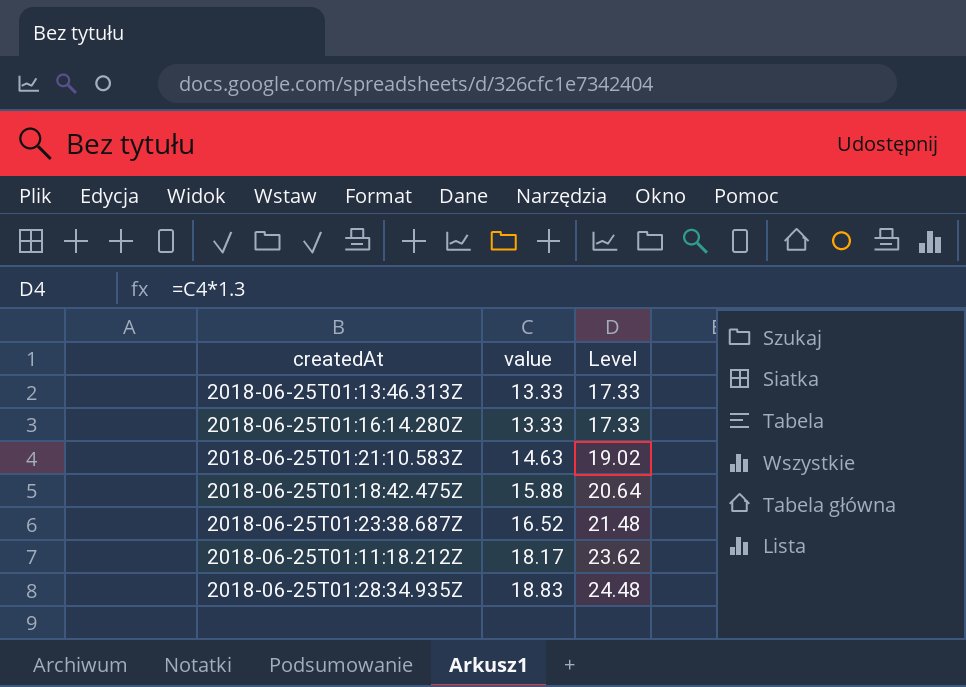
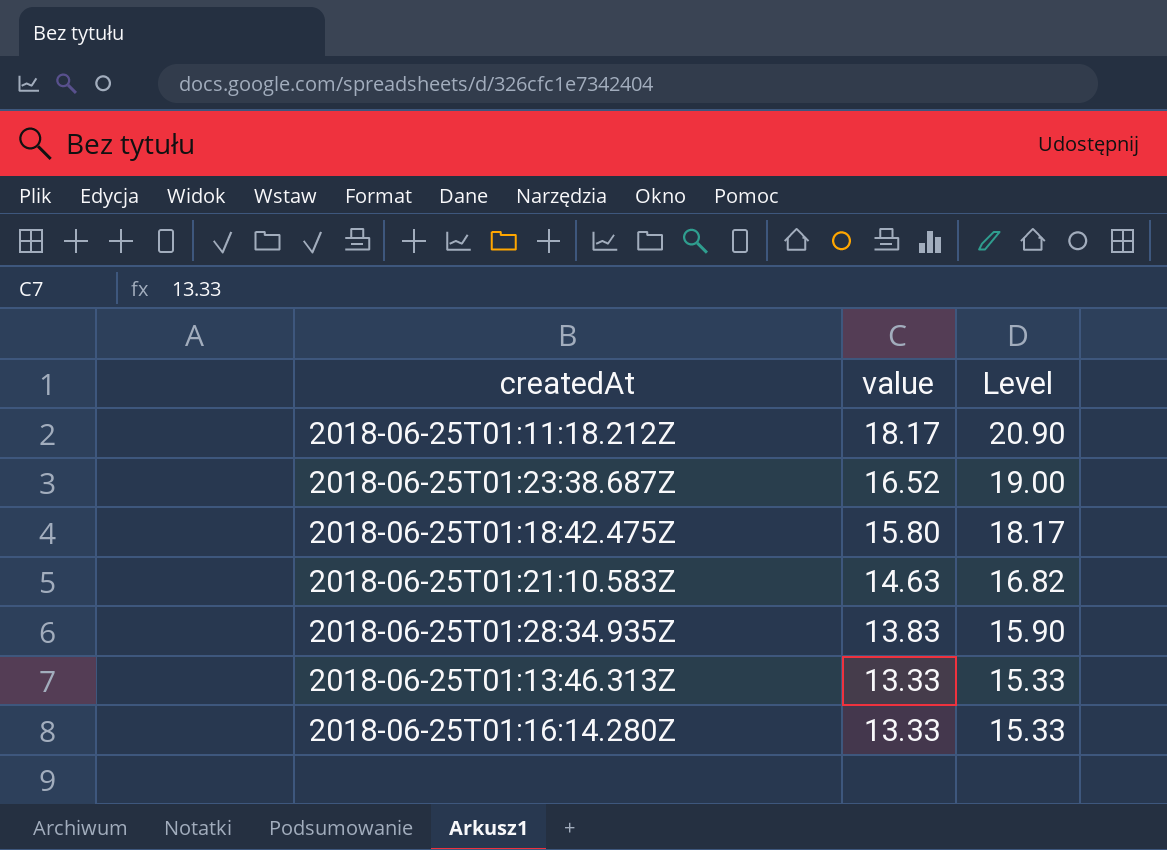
row order: value ascending -> value descending
column Level | formula: [value] * 1.3 -> [value] * 1.15
2018-06-25T01:18:42.475Z | value: 15.88 -> 15.80
2018-06-25T01:28:34.935Z | value: 18.83 -> 13.83

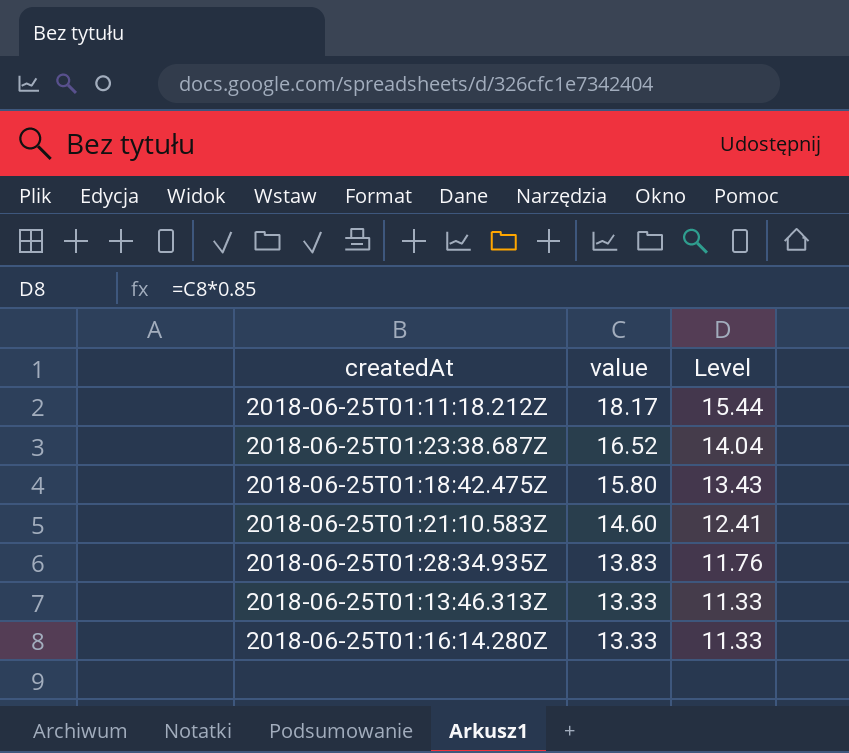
column Level | formula: [value] * 1.15 -> [value] * 0.85
2018-06-25T01:21:10.583Z | value: 14.63 -> 14.60

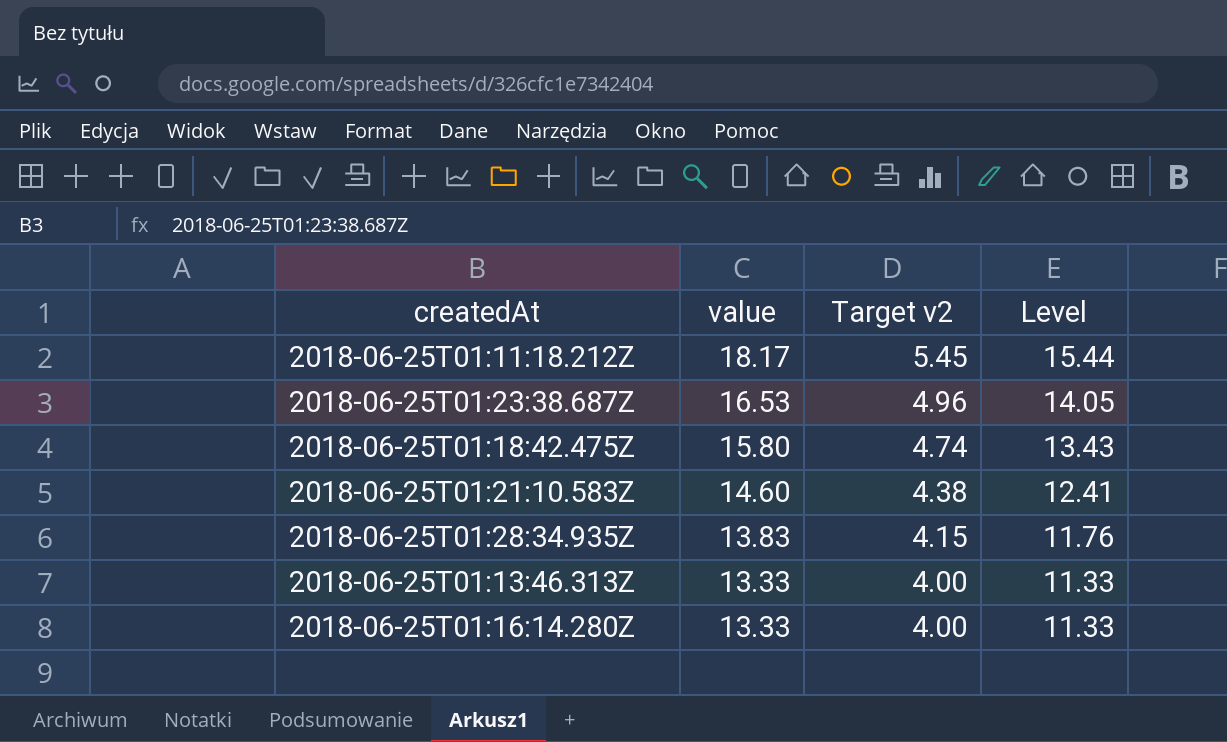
column Target v2 | formula: none -> [value] * 0.3
2018-06-25T01:23:38.687Z | value: 16.52 -> 16.53
2018-06-25T01:23:38.687Z | Level: 14.04 -> 14.05

